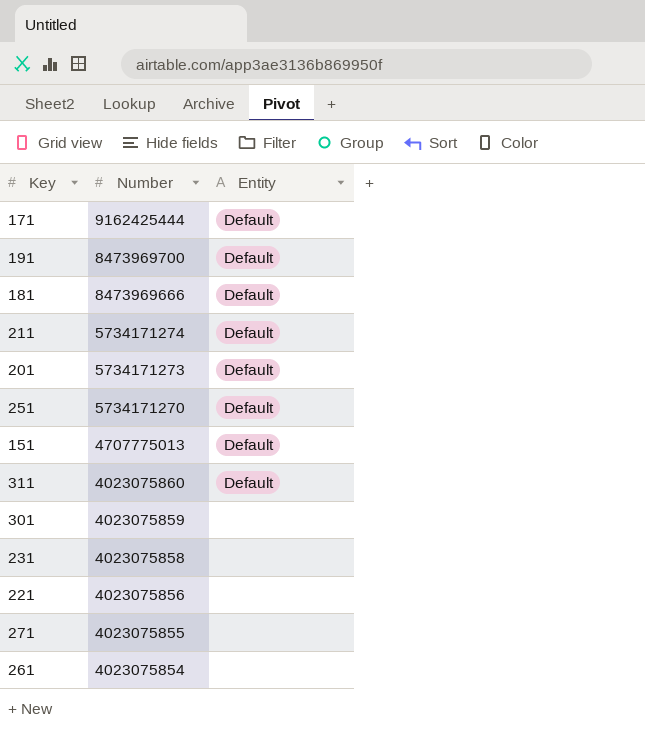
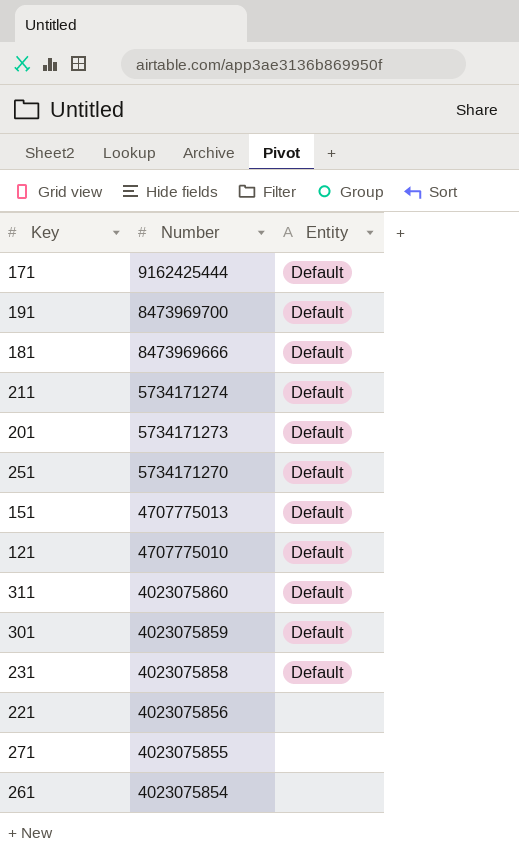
row 121: none -> 4707775010 | Default
301 | Entity: none -> Default
231 | Entity: none -> Default

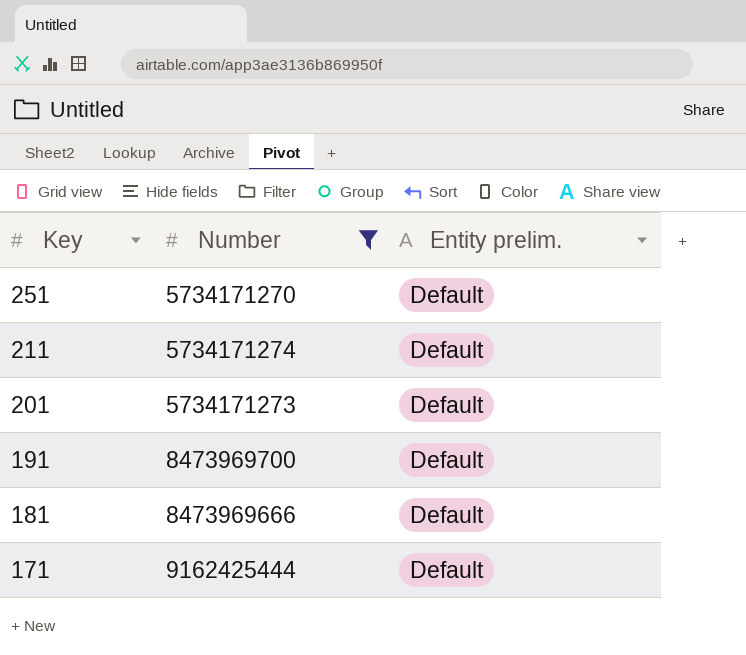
filter: none -> Number >= 5734171270
row order: Number descending -> Key descending
column name: Entity -> Entity prelim.

